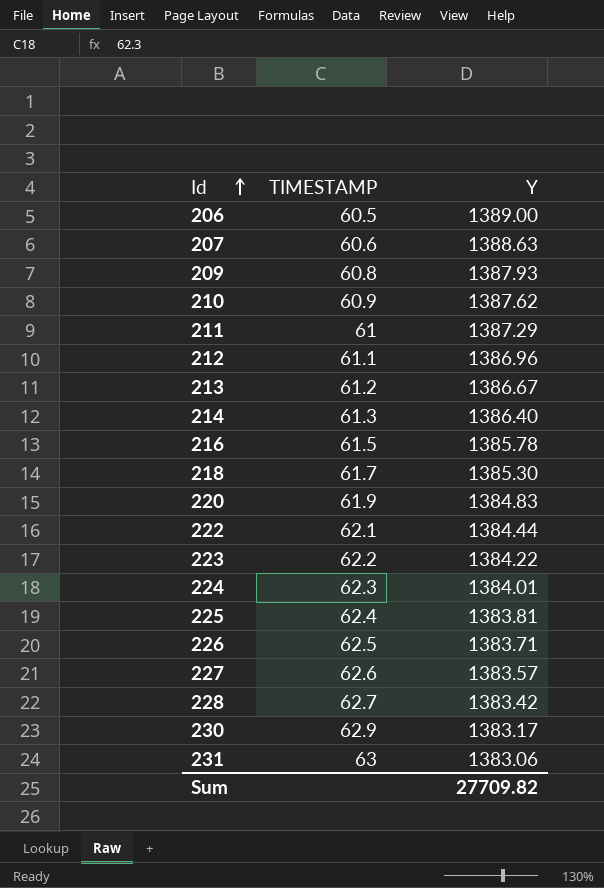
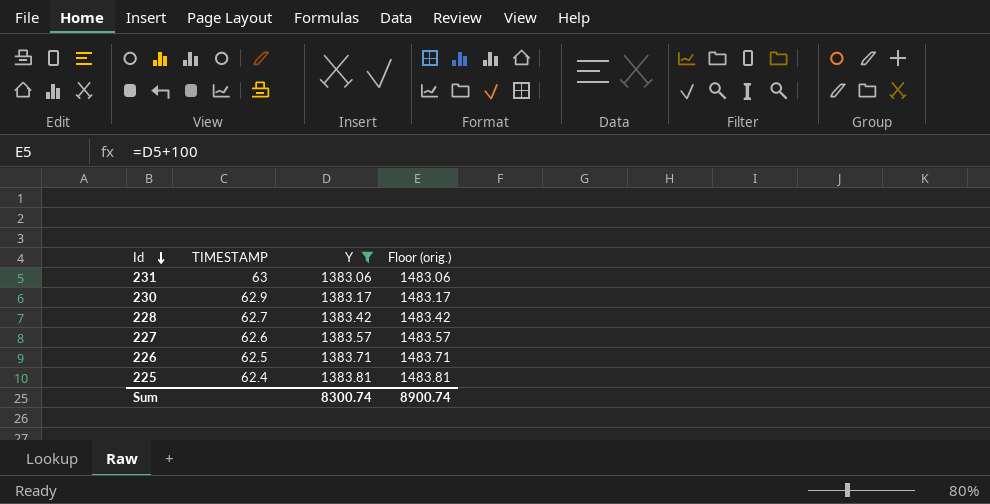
filter: none -> Y <= 1383.81
row order: Id ascending -> Id descending
column Floor (orig.) | formula: none -> [Y] + 100
Sum | Y: 27709.82 -> 8300.74

